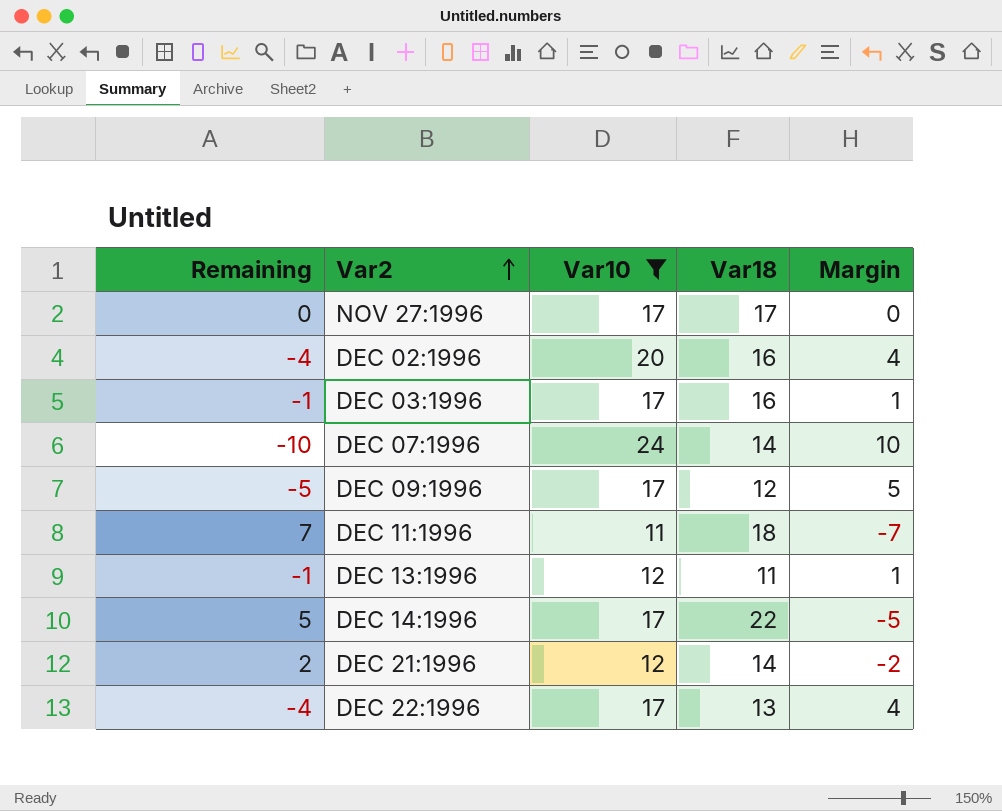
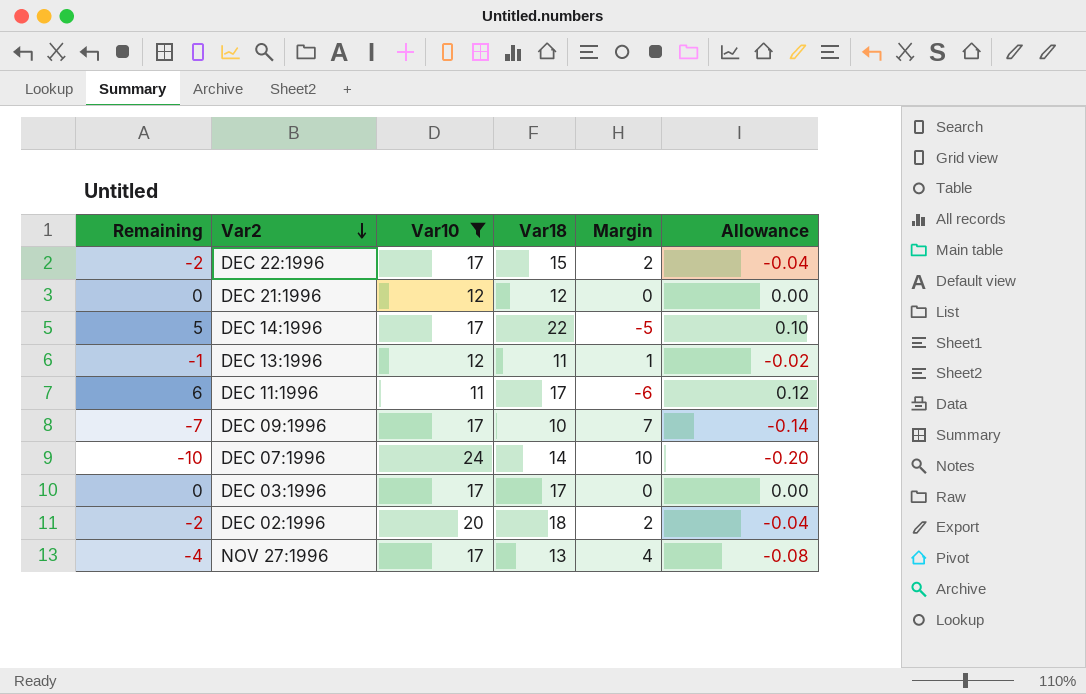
row order: Var2 ascending -> Var2 descending
column Allowance | formula: none -> [Remaining] * 0.02
DEC 22:1996 | Remaining: -4 -> -2
DEC 22:1996 | Var18: 13 -> 15
DEC 22:1996 | Margin: 4 -> 2
DEC 21:1996 | Remaining: 2 -> 0
DEC 21:1996 | Var18: 14 -> 12
DEC 21:1996 | Margin: -2 -> 0
DEC 11:1996 | Remaining: 7 -> 6
DEC 11:1996 | Var18: 18 -> 17
DEC 11:1996 | Margin: -7 -> -6
DEC 09:1996 | Remaining: -5 -> -7
DEC 09:1996 | Var18: 12 -> 10
DEC 09:1996 | Margin: 5 -> 7
DEC 03:1996 | Remaining: -1 -> 0
DEC 03:1996 | Var18: 16 -> 17
DEC 03:1996 | Margin: 1 -> 0
DEC 02:1996 | Remaining: -4 -> -2
DEC 02:1996 | Var18: 16 -> 18
DEC 02:1996 | Margin: 4 -> 2
NOV 27:1996 | Remaining: 0 -> -4
NOV 27:1996 | Var18: 17 -> 13
NOV 27:1996 | Margin: 0 -> 4

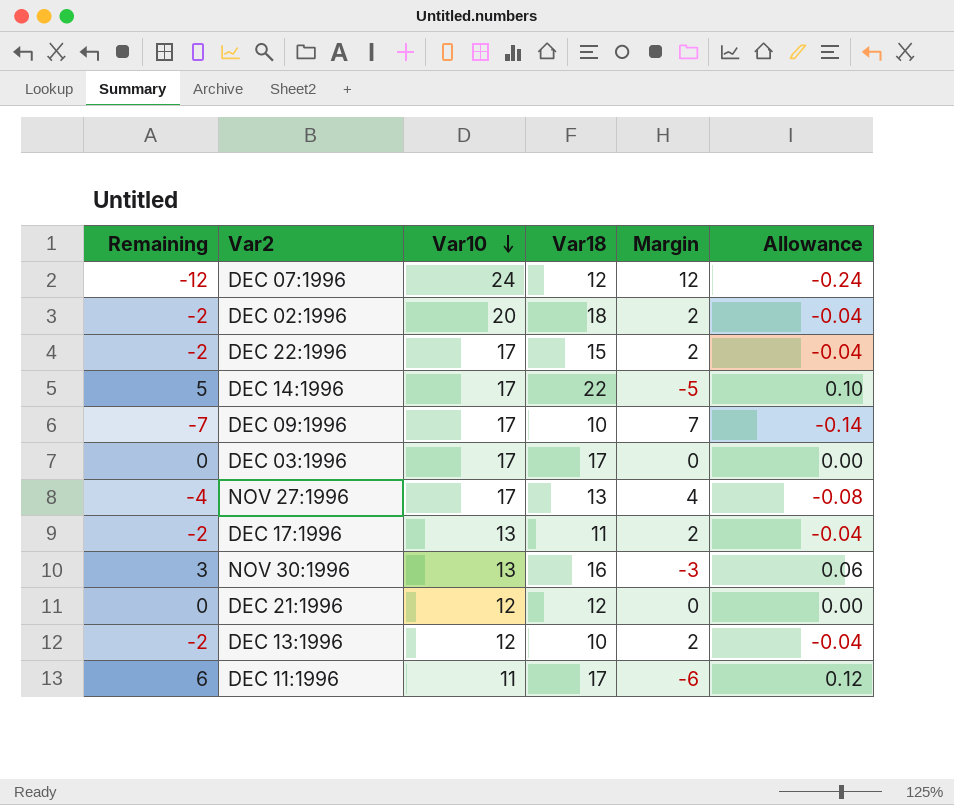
filter: Var10 != 13 -> none
row order: Var2 descending -> Var10 descending
DEC 07:1996 | Remaining: -10 -> -12
DEC 07:1996 | Var18: 14 -> 12
DEC 07:1996 | Margin: 10 -> 12
DEC 07:1996 | Allowance: -0.20 -> -0.24
DEC 13:1996 | Remaining: -1 -> -2
DEC 13:1996 | Var18: 11 -> 10
DEC 13:1996 | Margin: 1 -> 2
DEC 13:1996 | Allowance: -0.02 -> -0.04

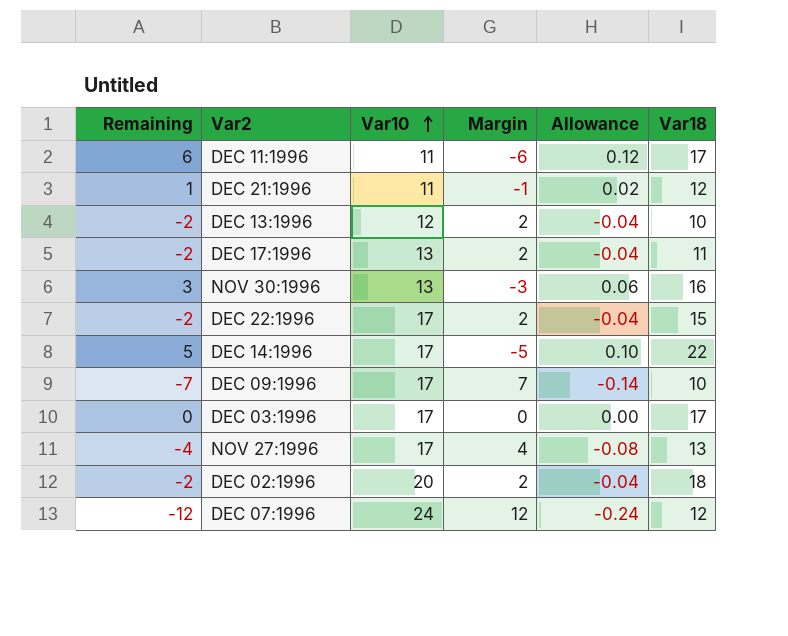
row order: Var10 descending -> Var10 ascending
column Var18 | position: 4 -> 6
DEC 21:1996 | Remaining: 0 -> 1
DEC 21:1996 | Var10: 12 -> 11
DEC 21:1996 | Margin: 0 -> -1
DEC 21:1996 | Allowance: 0.00 -> 0.02

